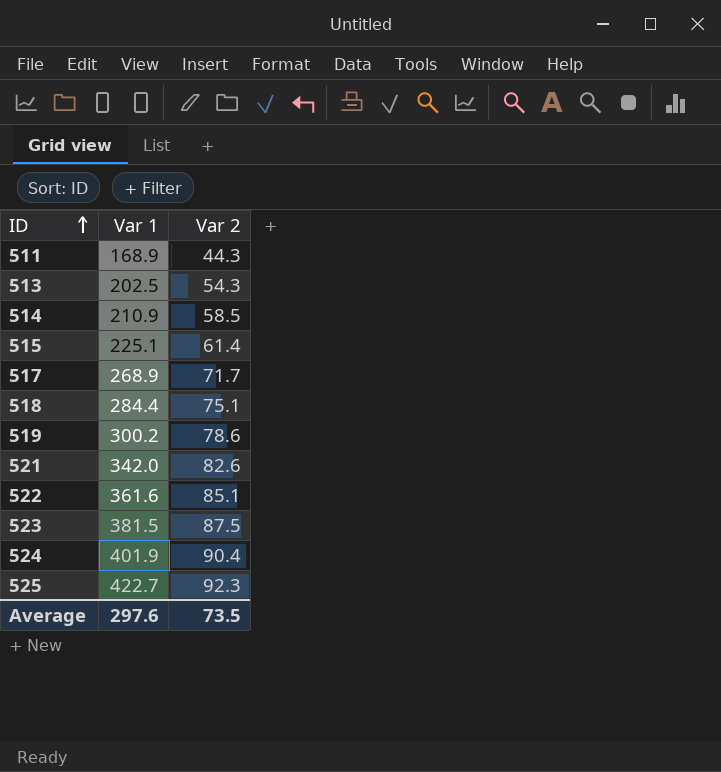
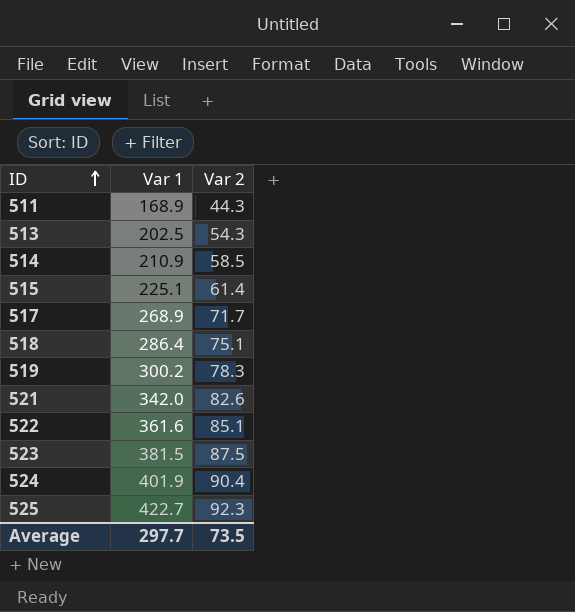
518 | Var 1: 284.4 -> 286.4
519 | Var 2: 78.6 -> 78.3
Average | Var 1: 297.6 -> 297.7

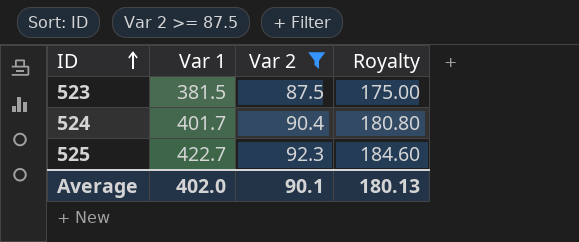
filter: none -> Var 2 >= 87.5
column Royalty | formula: none -> [Var 2] * 2
524 | Var 1: 401.9 -> 401.7
Average | Var 1: 297.7 -> 402.0
Average | Var 2: 73.5 -> 90.1

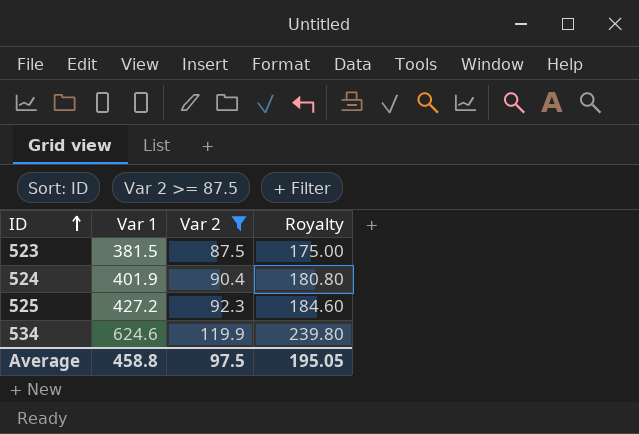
524 | Var 1: 401.7 -> 401.9
525 | Var 1: 422.7 -> 427.2
row 534: none -> 624.6 | 119.9 | 239.80
Average | Var 1: 402.0 -> 458.8
Average | Var 2: 90.1 -> 97.5
Average | Royalty: 180.13 -> 195.05

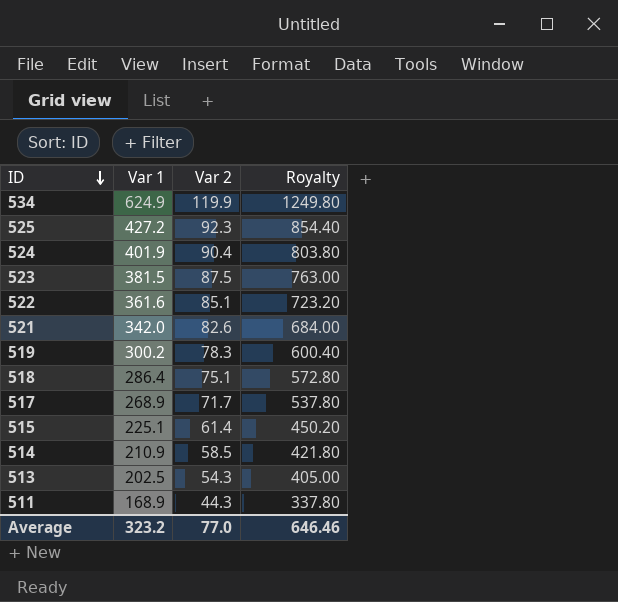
filter: Var 2 >= 87.5 -> none
row order: ID ascending -> ID descending
column Royalty | formula: [Var 2] * 2 -> [Var 1] * 2
534 | Var 1: 624.6 -> 624.9
Average | Var 1: 458.8 -> 323.2
Average | Var 2: 97.5 -> 77.0
Average | Royalty: 195.05 -> 646.46

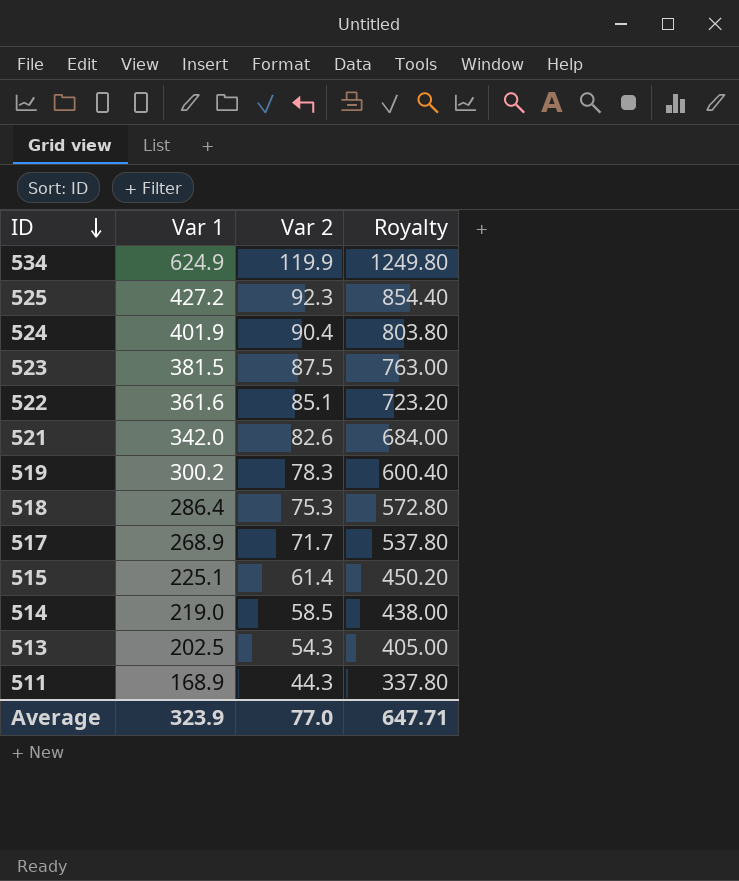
518 | Var 2: 75.1 -> 75.3
514 | Var 1: 210.9 -> 219.0
514 | Royalty: 421.80 -> 438.00
Average | Var 1: 323.2 -> 323.9
Average | Royalty: 646.46 -> 647.71

